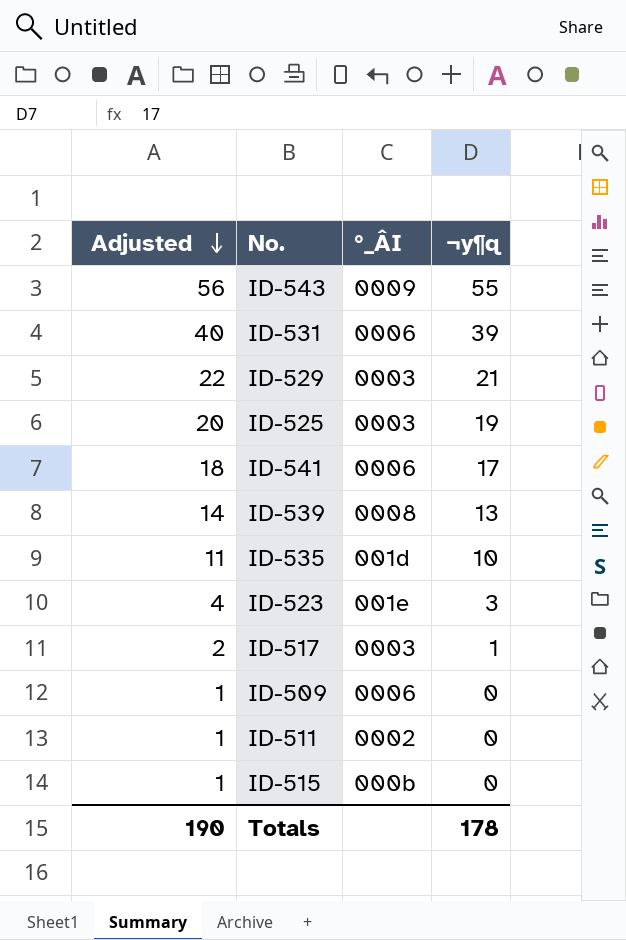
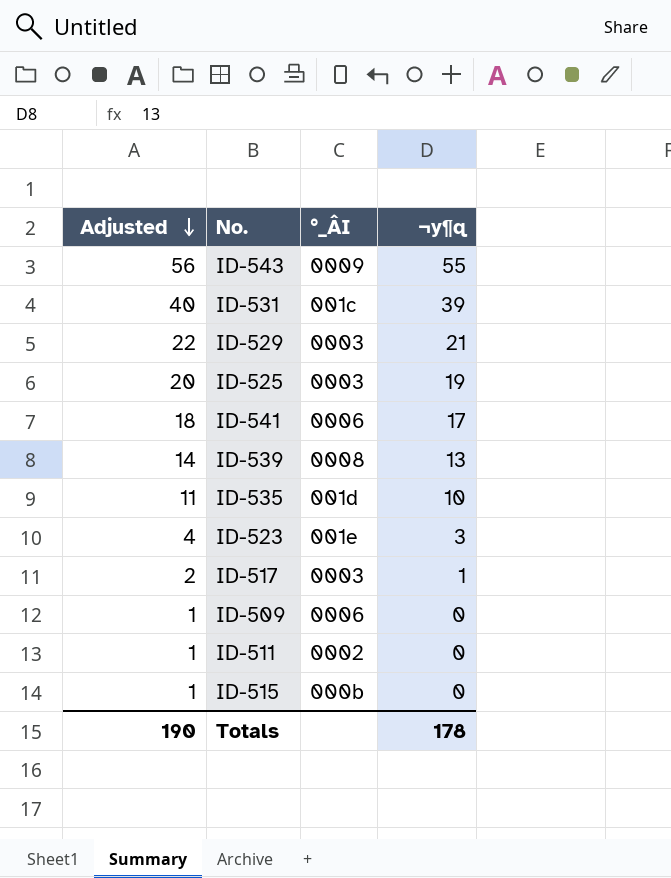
ID-531 | °_ÂI: 0006 -> 001c

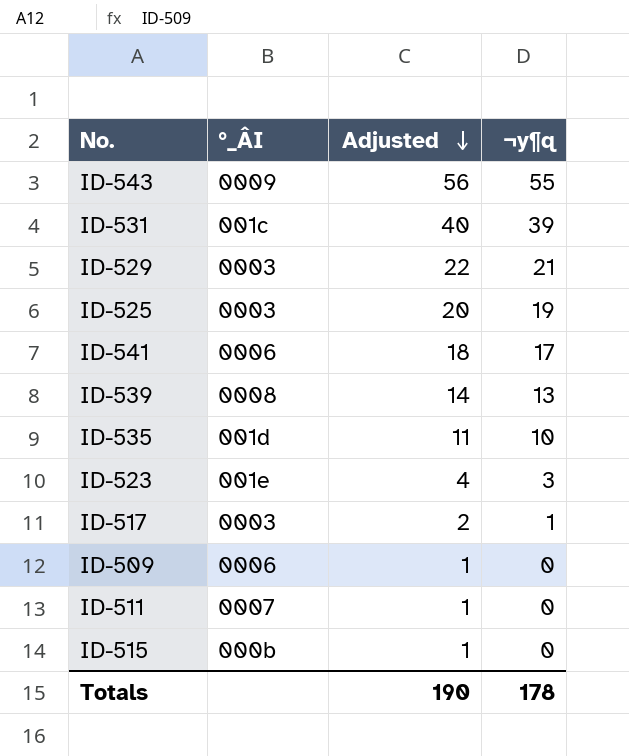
column Adjusted | position: 1 -> 3
ID-511 | °_ÂI: 0002 -> 0007

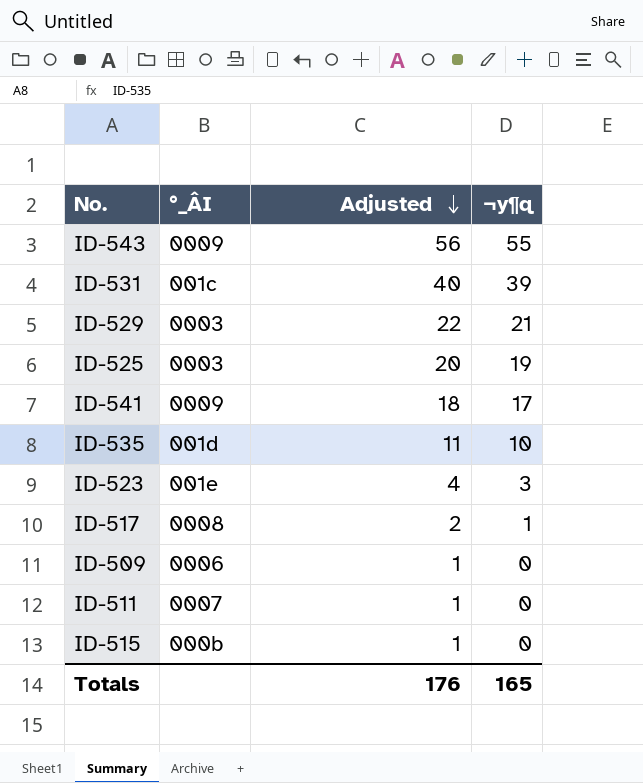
row ID-539: 0008 | 14 | 13 -> none
ID-541 | °_ÂI: 0006 -> 0009
ID-517 | °_ÂI: 0003 -> 0008
Totals | Adjusted: 190 -> 176
Totals | ¬y¶q: 178 -> 165

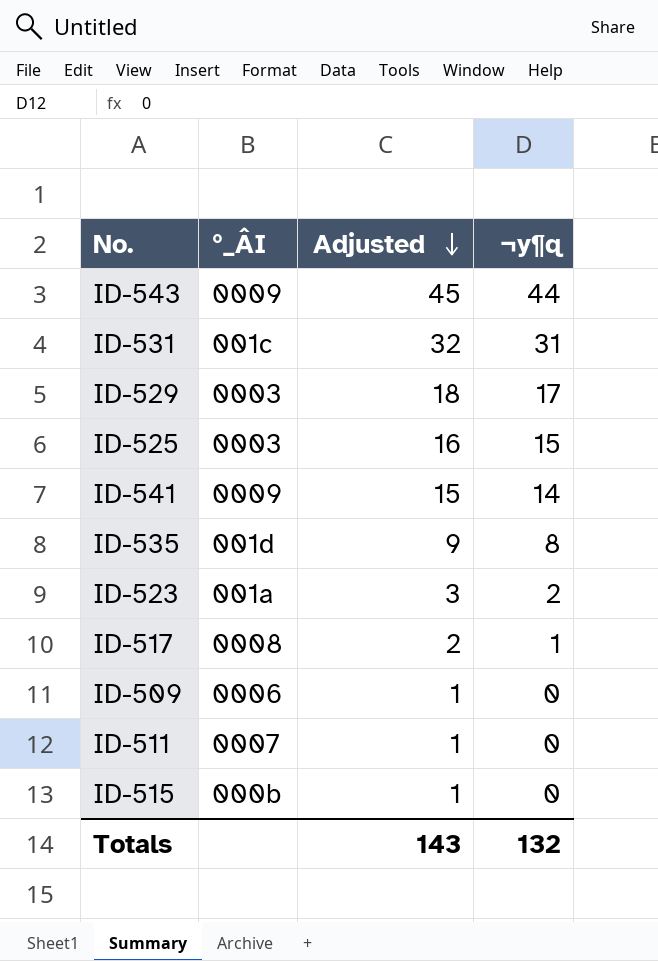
ID-543 | Adjusted: 56 -> 45
ID-543 | ¬y¶q: 55 -> 44
ID-531 | Adjusted: 40 -> 32
ID-531 | ¬y¶q: 39 -> 31
ID-529 | Adjusted: 22 -> 18
ID-529 | ¬y¶q: 21 -> 17
ID-525 | Adjusted: 20 -> 16
ID-525 | ¬y¶q: 19 -> 15
ID-541 | Adjusted: 18 -> 15
ID-541 | ¬y¶q: 17 -> 14
ID-535 | Adjusted: 11 -> 9
ID-535 | ¬y¶q: 10 -> 8
ID-523 | °_ÂI: 001e -> 001a
ID-523 | Adjusted: 4 -> 3
ID-523 | ¬y¶q: 3 -> 2
Totals | Adjusted: 176 -> 143
Totals | ¬y¶q: 165 -> 132

